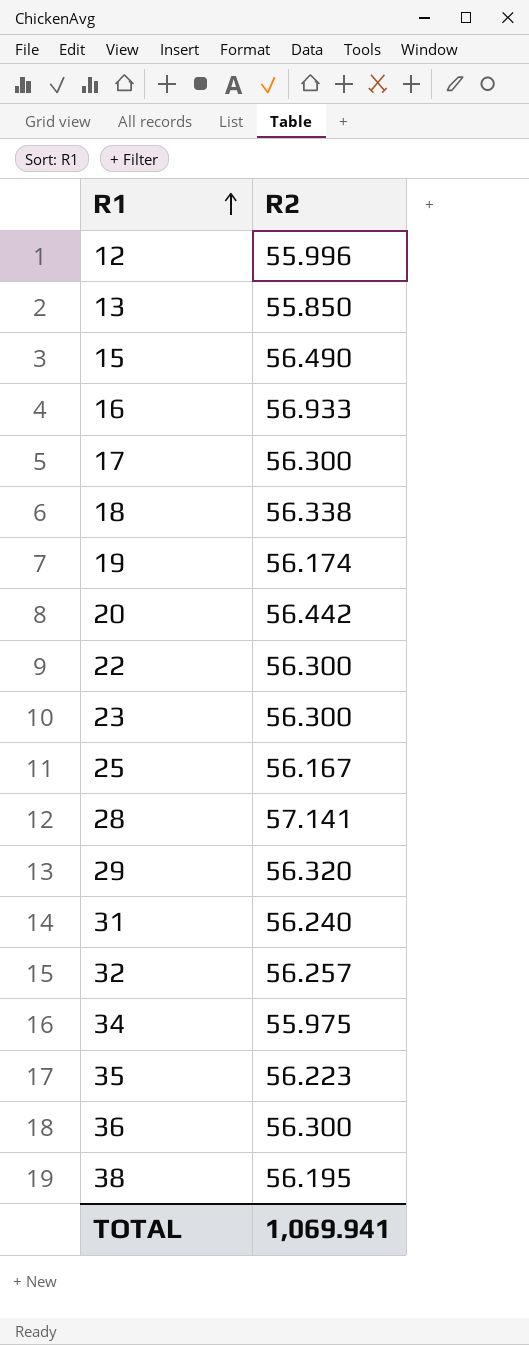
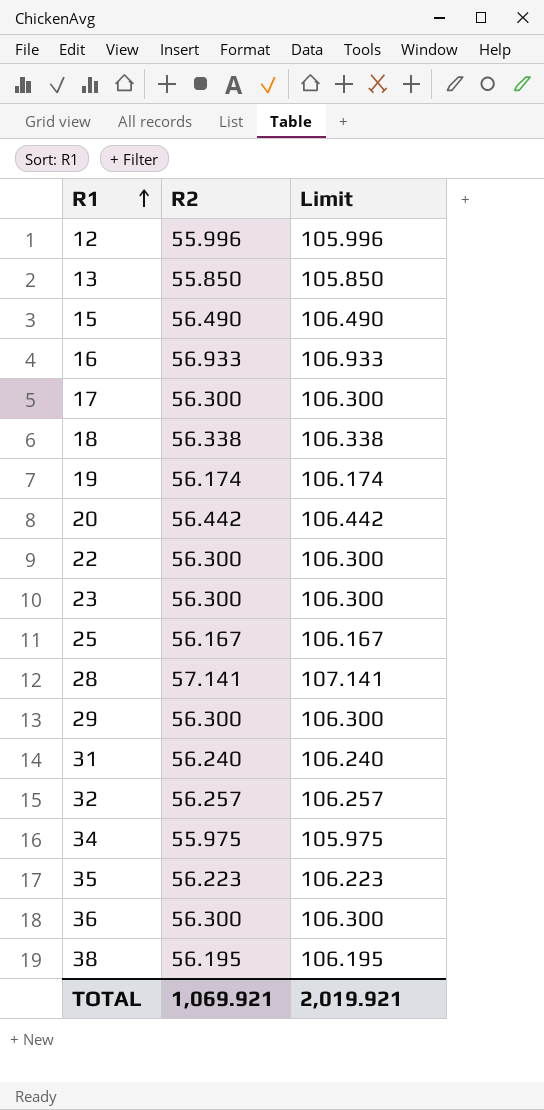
column Limit | formula: none -> [R2] + 50
29 | R2: 56.320 -> 56.300
TOTAL | R2: 1,069.941 -> 1,069.921

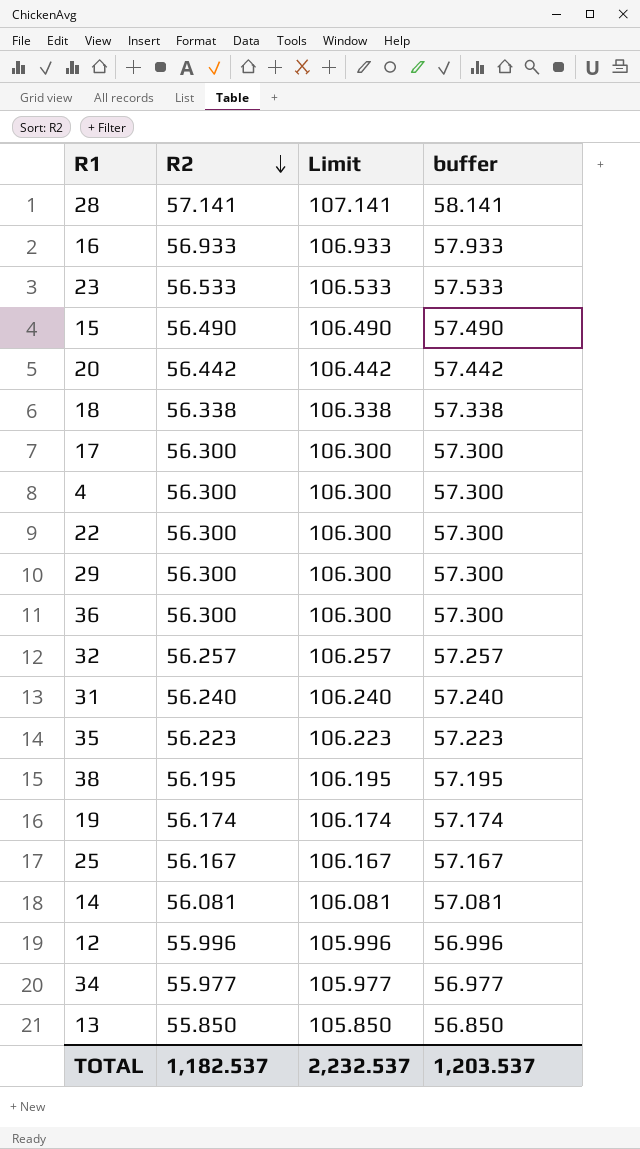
row order: R1 ascending -> R2 descending
column buffer | formula: none -> [R2] + 1
23 | R2: 56.300 -> 56.533
23 | Limit: 106.300 -> 106.533
row 4: none -> 56.300 | 106.300 | 57.300
row 14: none -> 56.081 | 106.081 | 57.081
34 | R2: 55.975 -> 55.977
34 | Limit: 105.975 -> 105.977
TOTAL | R2: 1,069.921 -> 1,182.537
TOTAL | Limit: 2,019.921 -> 2,232.537

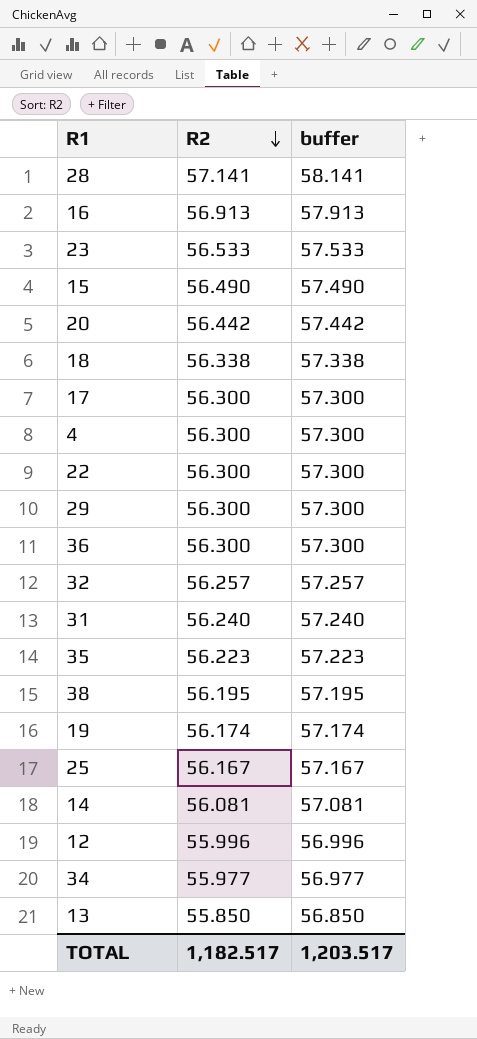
column Limit | formula: [R2] + 50 -> none
16 | R2: 56.933 -> 56.913
16 | buffer: 57.933 -> 57.913
TOTAL | R2: 1,182.537 -> 1,182.517
TOTAL | buffer: 1,203.537 -> 1,203.517

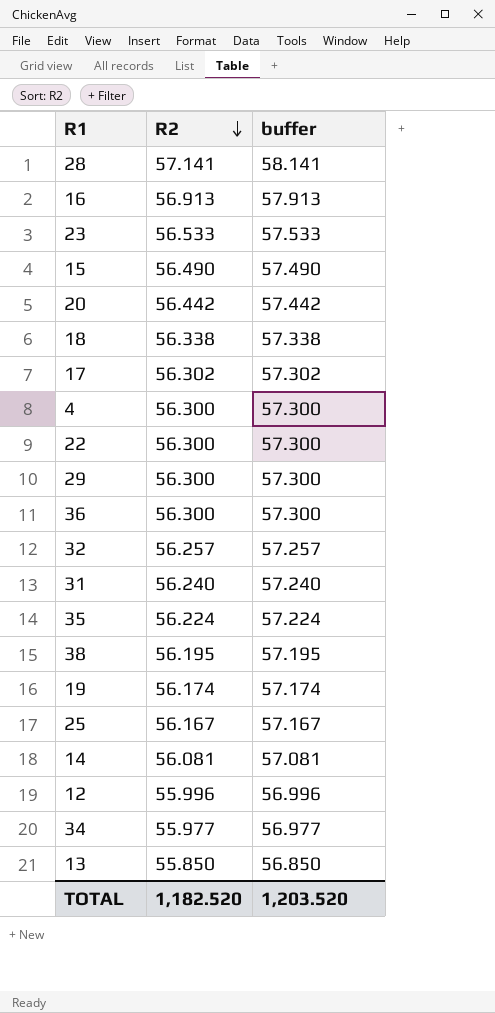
17 | R2: 56.300 -> 56.302
17 | buffer: 57.300 -> 57.302
35 | R2: 56.223 -> 56.224
35 | buffer: 57.223 -> 57.224
TOTAL | R2: 1,182.517 -> 1,182.520
TOTAL | buffer: 1,203.517 -> 1,203.520

